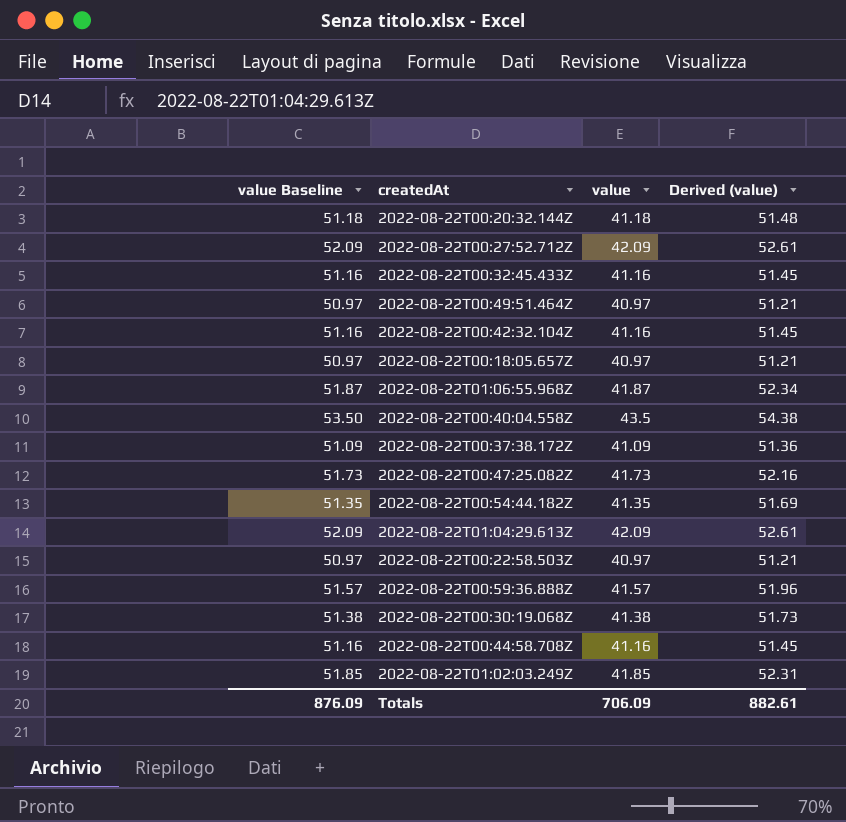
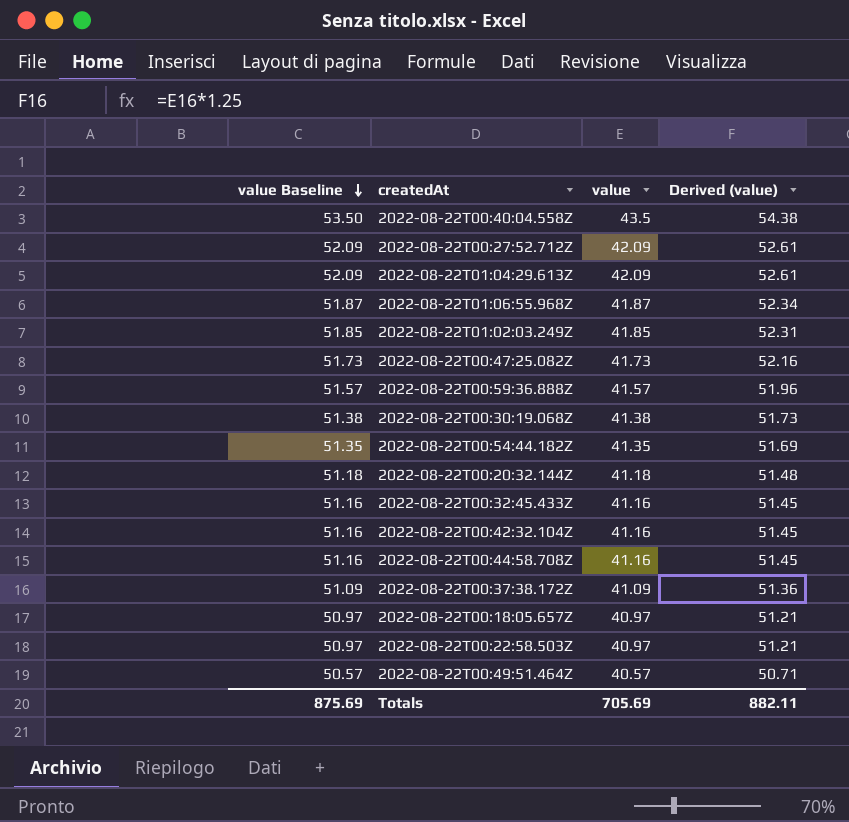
row order: none -> value Baseline descending
2022-08-22T00:49:51.464Z | value Baseline: 50.97 -> 50.57
2022-08-22T00:49:51.464Z | value: 40.97 -> 40.57
2022-08-22T00:49:51.464Z | Derived (value): 51.21 -> 50.71
Totals | value Baseline: 876.09 -> 875.69
Totals | value: 706.09 -> 705.69
Totals | Derived (value): 882.61 -> 882.11

